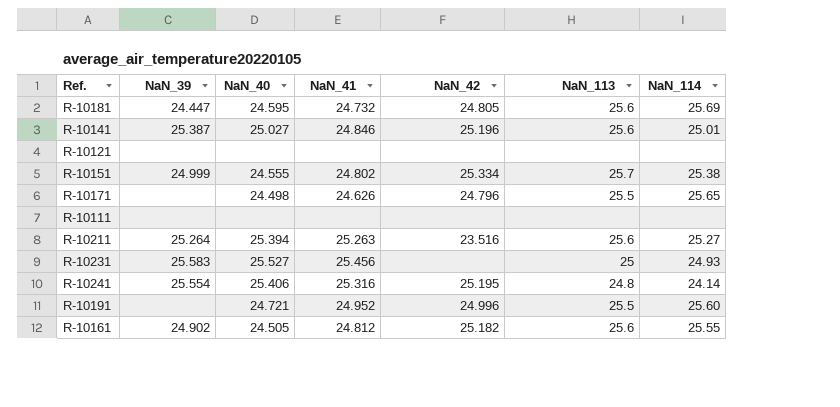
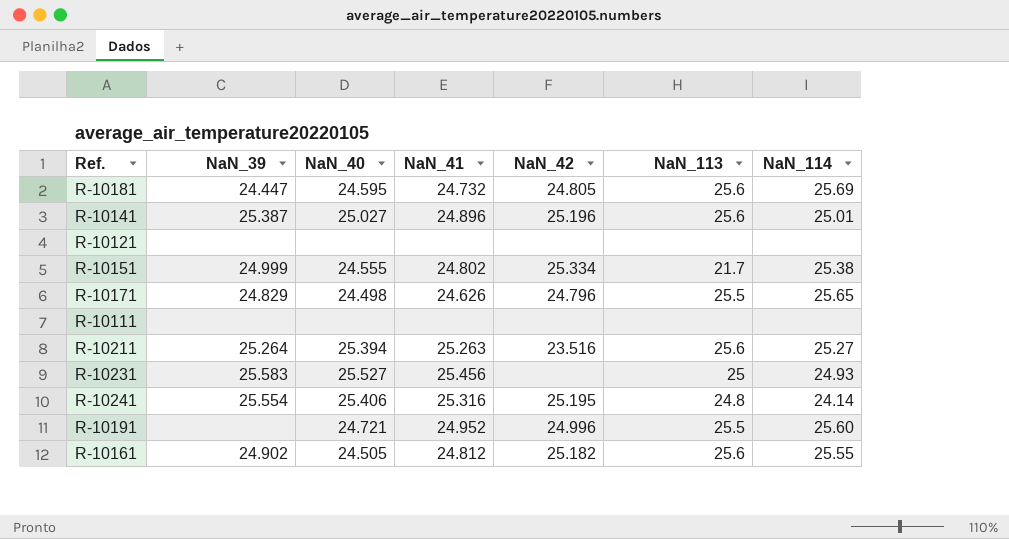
R-10141 | NaN_41: 24.846 -> 24.896
R-10151 | NaN_113: 25.7 -> 21.7
R-10171 | NaN_39: none -> 24.829

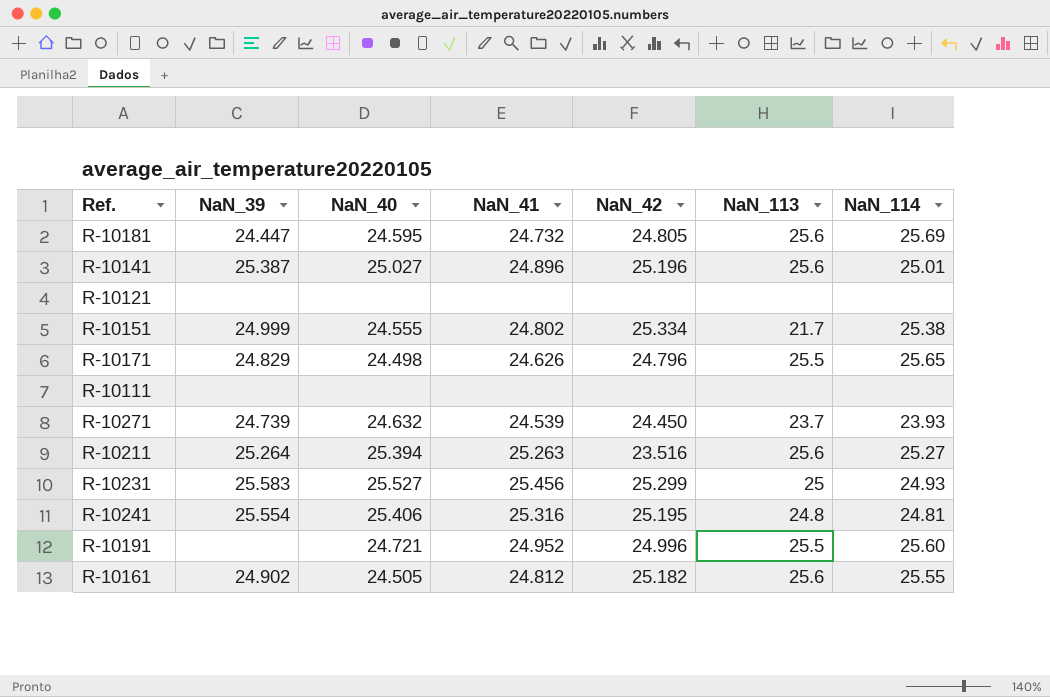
row R-10271: none -> 24.739 | 24.632 | 24.539 | 24.450 | 23.7 | 23.93
R-10231 | NaN_42: none -> 25.299
R-10241 | NaN_114: 24.14 -> 24.81

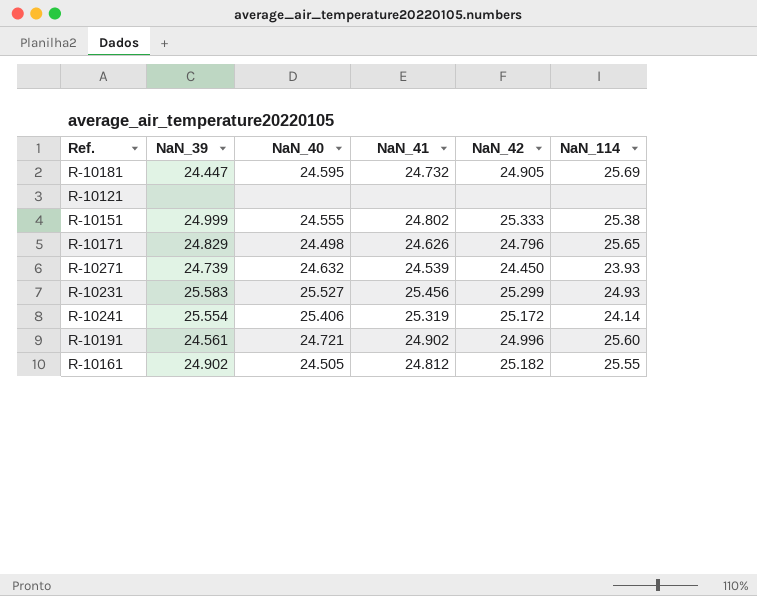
column NaN_113 | position: 6 -> none
row R-10141: 25.387 | 25.027 | 24.896 | 25.196 | 25.6 | 25.01 -> none
row R-10111: none | none | none | none | none | none -> none
row R-10211: 25.264 | 25.394 | 25.263 | 23.516 | 25.6 | 25.27 -> none
R-10181 | NaN_42: 24.805 -> 24.905
R-10151 | NaN_42: 25.334 -> 25.333
R-10241 | NaN_41: 25.316 -> 25.319
R-10241 | NaN_42: 25.195 -> 25.172
R-10241 | NaN_114: 24.81 -> 24.14
R-10191 | NaN_39: none -> 24.561
R-10191 | NaN_41: 24.952 -> 24.902

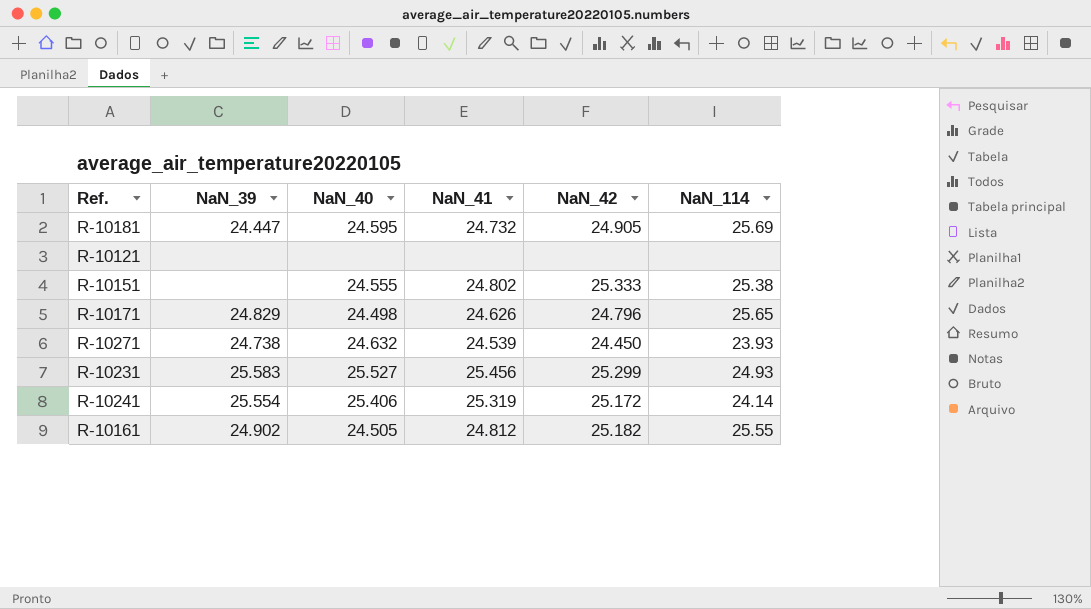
row R-10191: 24.561 | 24.721 | 24.902 | 24.996 | 25.60 -> none
R-10151 | NaN_39: 24.999 -> none
R-10271 | NaN_39: 24.739 -> 24.738

